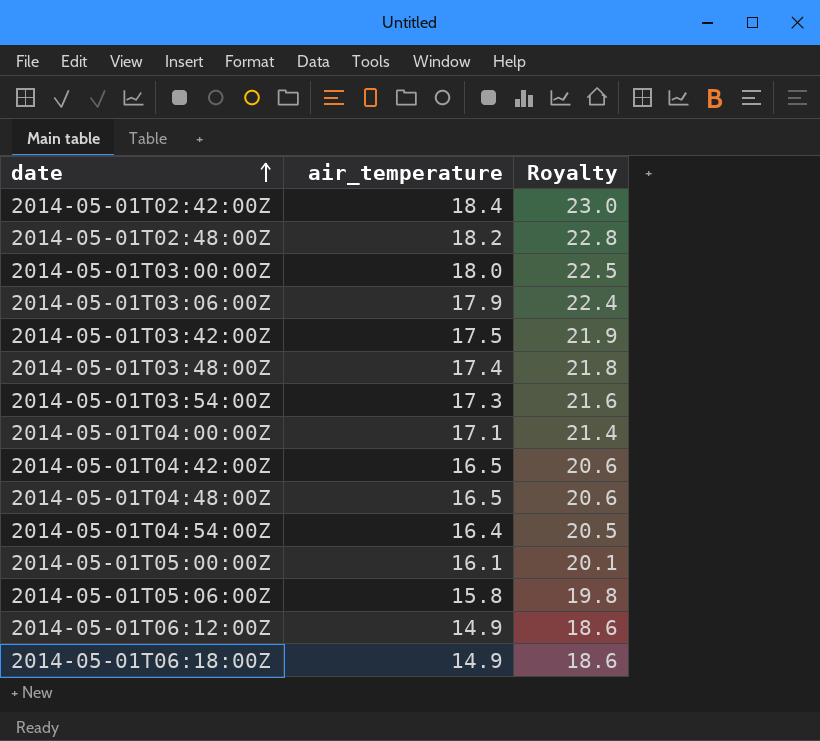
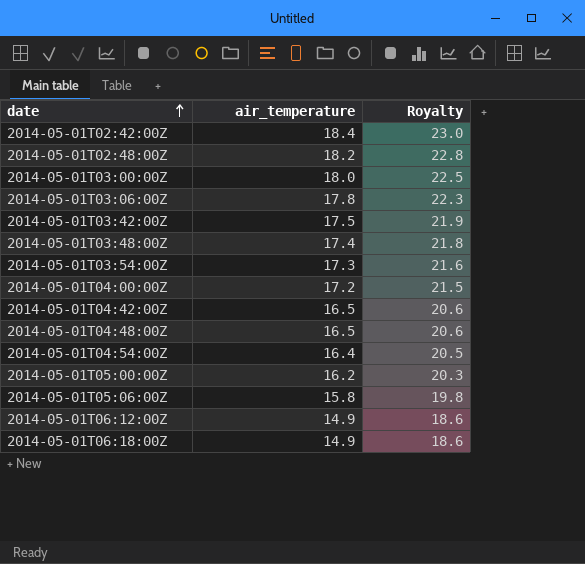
2014-05-01T03:06:00Z | air_temperature: 17.9 -> 17.8
2014-05-01T03:06:00Z | Royalty: 22.4 -> 22.3
2014-05-01T04:00:00Z | air_temperature: 17.1 -> 17.2
2014-05-01T04:00:00Z | Royalty: 21.4 -> 21.5
2014-05-01T05:00:00Z | air_temperature: 16.1 -> 16.2
2014-05-01T05:00:00Z | Royalty: 20.1 -> 20.3

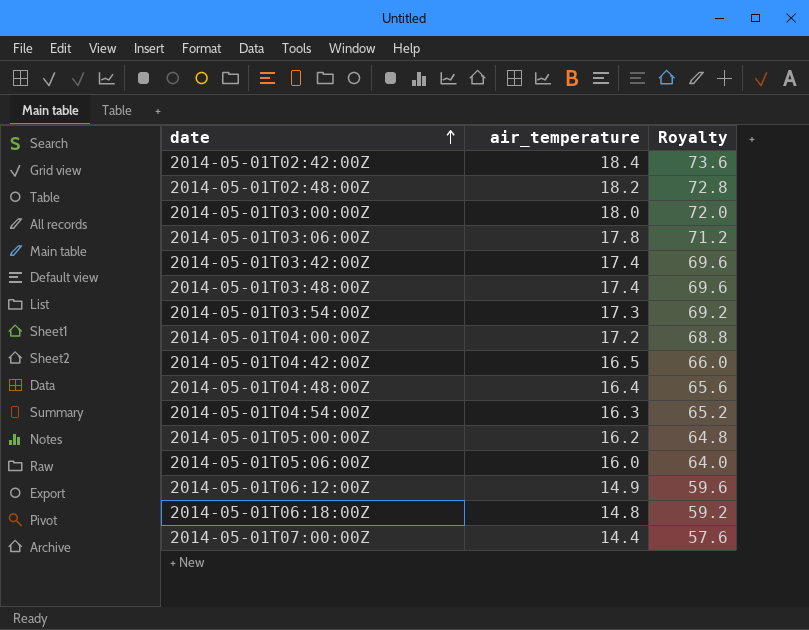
column Royalty | formula: [air_temperature] * 1.25 -> [air_temperature] * 4
2014-05-01T03:42:00Z | air_temperature: 17.5 -> 17.4
2014-05-01T04:48:00Z | air_temperature: 16.5 -> 16.4
2014-05-01T04:54:00Z | air_temperature: 16.4 -> 16.3
2014-05-01T05:06:00Z | air_temperature: 15.8 -> 16.0
2014-05-01T06:18:00Z | air_temperature: 14.9 -> 14.8
row 2014-05-01T07:00:00Z: none -> 14.4 | 57.6

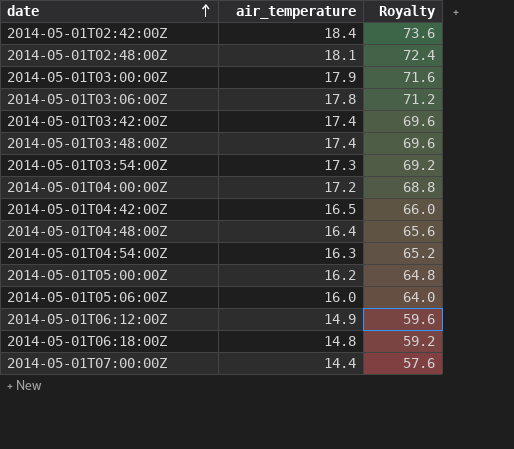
2014-05-01T02:48:00Z | air_temperature: 18.2 -> 18.1
2014-05-01T02:48:00Z | Royalty: 72.8 -> 72.4
2014-05-01T03:00:00Z | air_temperature: 18.0 -> 17.9
2014-05-01T03:00:00Z | Royalty: 72.0 -> 71.6

